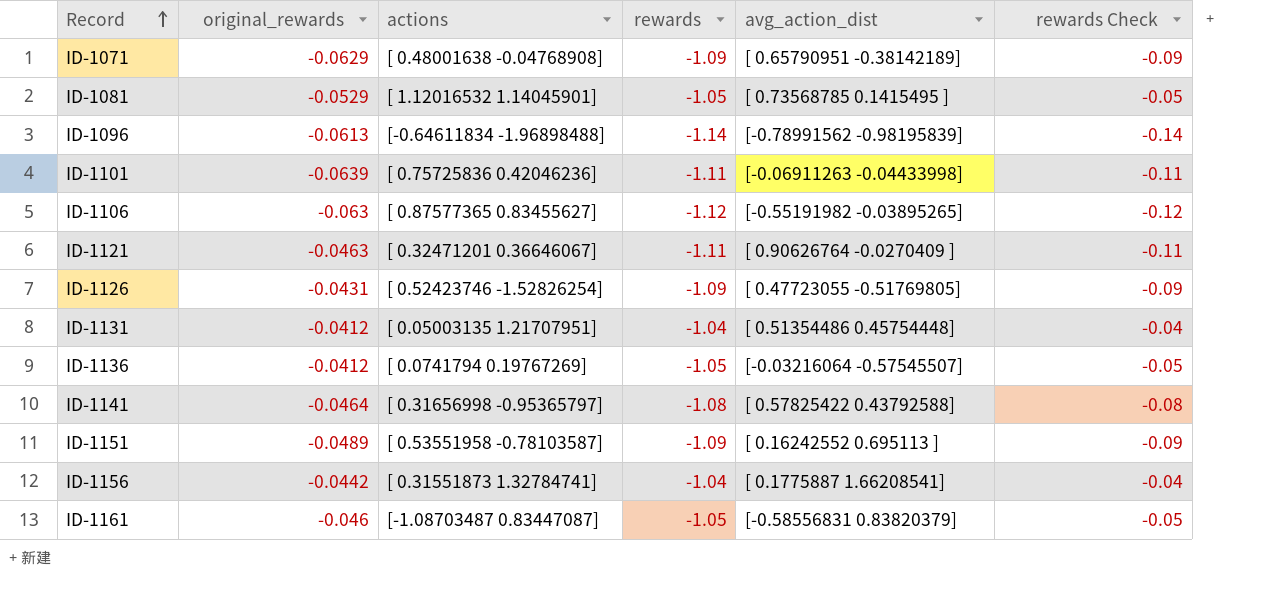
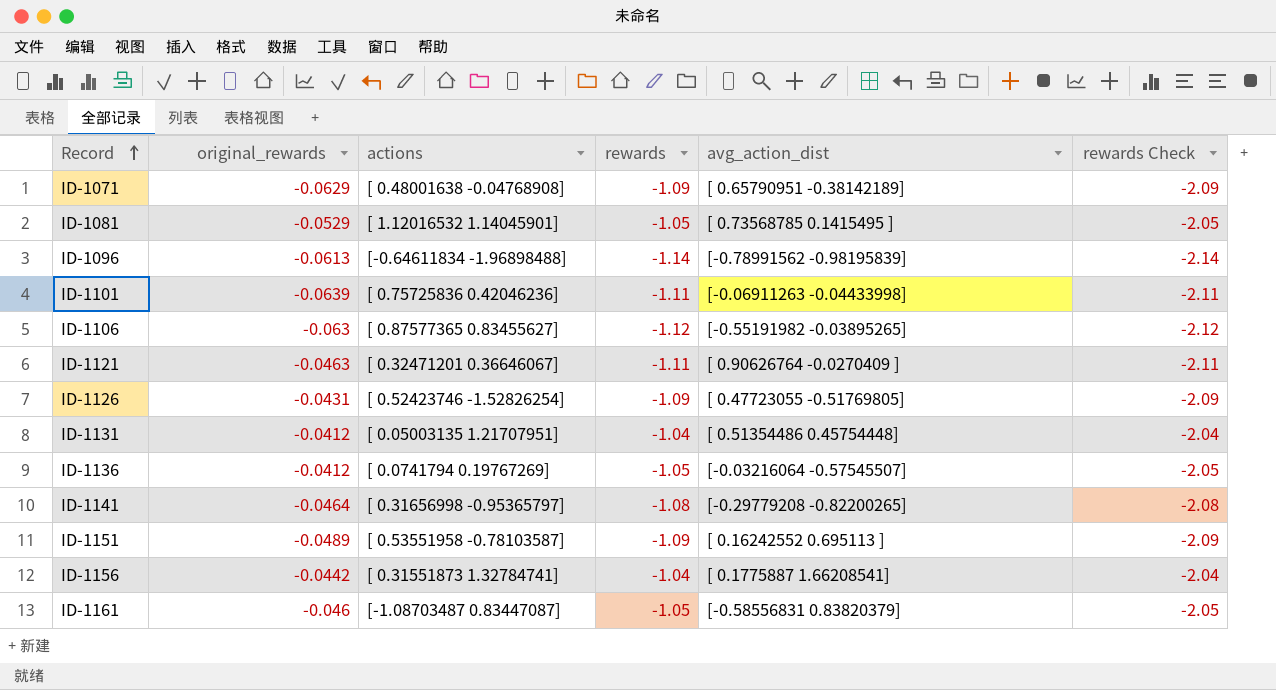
column rewards Check | formula: [rewards] + 1 -> [rewards] - 1
ID-1141 | avg_action_dist: [ 0.57825422 0.43792588] -> [-0.29779208 -0.82200265]

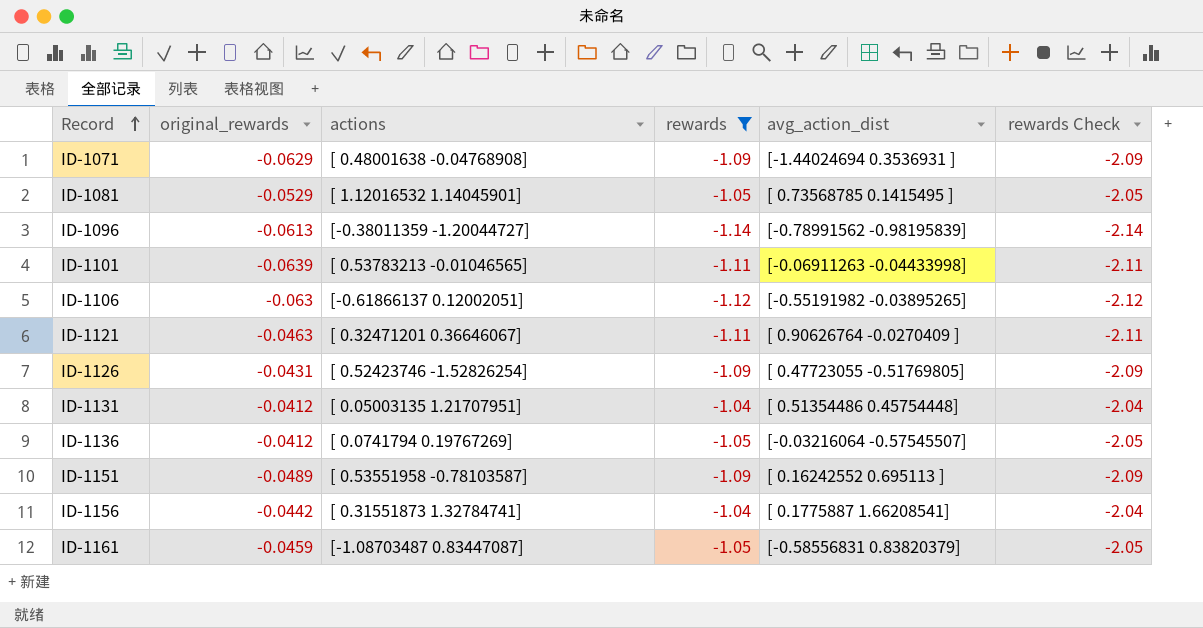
filter: none -> rewards != -1.08
ID-1071 | avg_action_dist: [ 0.65790951 -0.38142189] -> [-1.44024694 0.3536931 ]
ID-1096 | actions: [-0.64611834 -1.96898488] -> [-0.38011359 -1.20044727]
ID-1101 | actions: [ 0.75725836 0.42046236] -> [ 0.53783213 -0.01046565]
ID-1106 | actions: [ 0.87577365 0.83455627] -> [-0.61866137 0.12002051]
ID-1161 | original_rewards: -0.046 -> -0.0459

